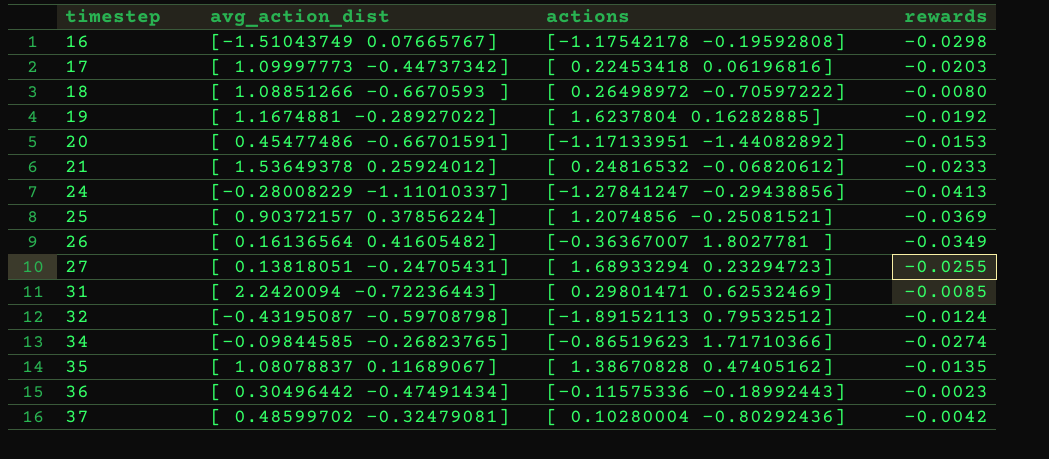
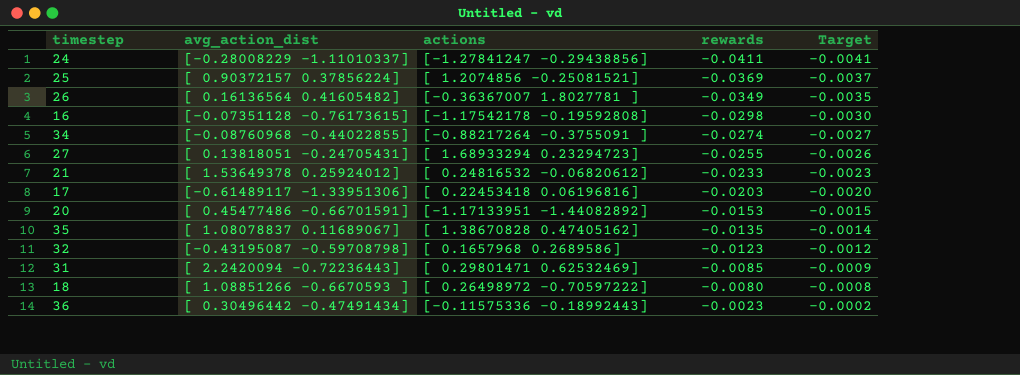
row order: timestep ascending -> rewards ascending
column Target | formula: none -> [rewards] * 0.1
row 19: [ 1.1674881 -0.28927022] | [ 1.6237804 0.16282885] | -0.0192 -> none
row 37: [ 0.48599702 -0.32479081] | [ 0.10280004 -0.80292436] | -0.0042 -> none
24 | rewards: -0.0413 -> -0.0411
16 | avg_action_dist: [-1.51043749 0.07665767] -> [-0.07351128 -0.76173615]
34 | avg_action_dist: [-0.09844585 -0.26823765] -> [-0.08760968 -0.44022855]
34 | actions: [-0.86519623 1.71710366] -> [-0.88217264 -0.3755091 ]
17 | avg_action_dist: [ 1.09997773 -0.44737342] -> [-0.61489117 -1.33951306]
32 | actions: [-1.89152113 0.79532512] -> [ 0.1657968 0.2689586]
32 | rewards: -0.0124 -> -0.0123

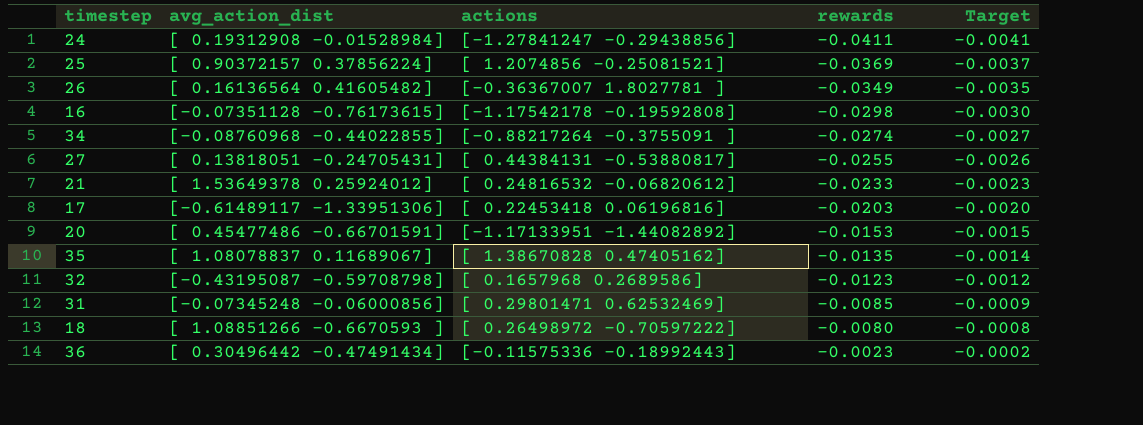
24 | avg_action_dist: [-0.28008229 -1.11010337] -> [ 0.19312908 -0.01528984]
27 | actions: [ 1.68933294 0.23294723] -> [ 0.44384131 -0.53880817]
31 | avg_action_dist: [ 2.2420094 -0.72236443] -> [-0.07345248 -0.06000856]

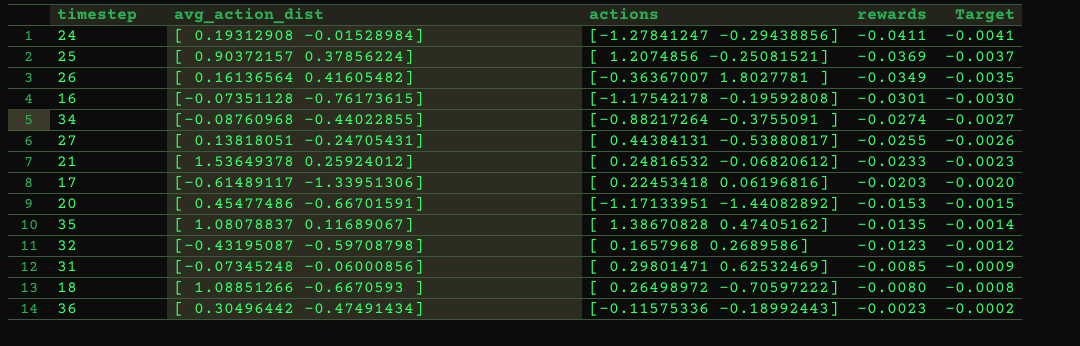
16 | rewards: -0.0298 -> -0.0301

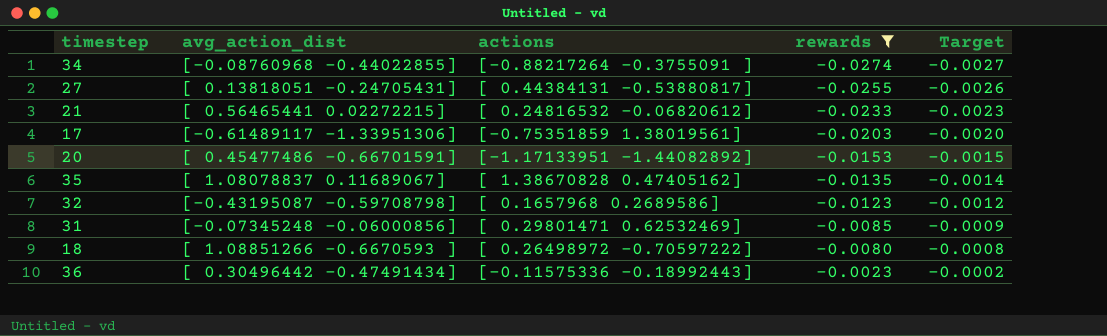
filter: none -> rewards >= -0.0274
21 | avg_action_dist: [ 1.53649378 0.25924012] -> [ 0.56465441 0.02272215]
17 | actions: [ 0.22453418 0.06196816] -> [-0.75351859 1.38019561]

